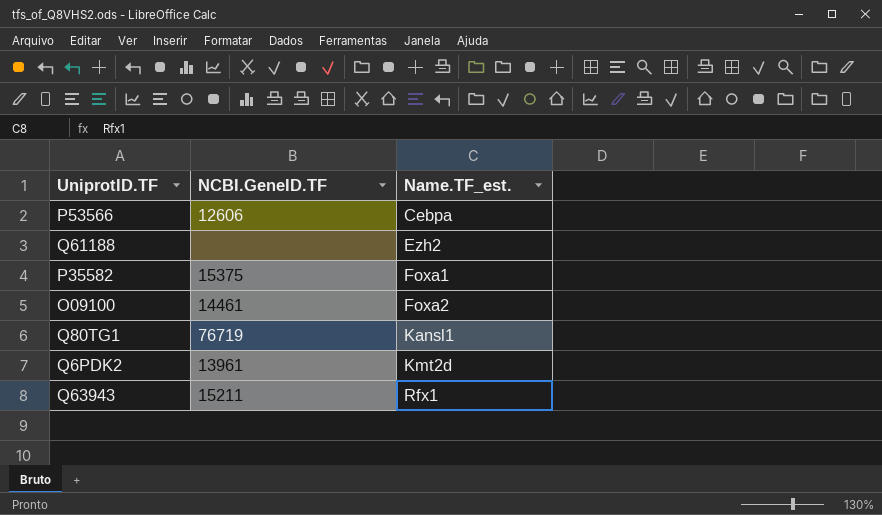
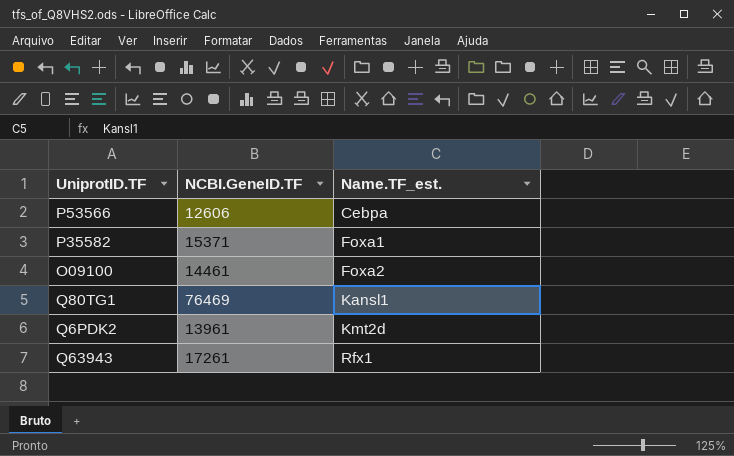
row Q61188: none | Ezh2 -> none
P35582 | NCBI.GeneID.TF: 15375 -> 15371
Q80TG1 | NCBI.GeneID.TF: 76719 -> 76469
Q63943 | NCBI.GeneID.TF: 15211 -> 17261

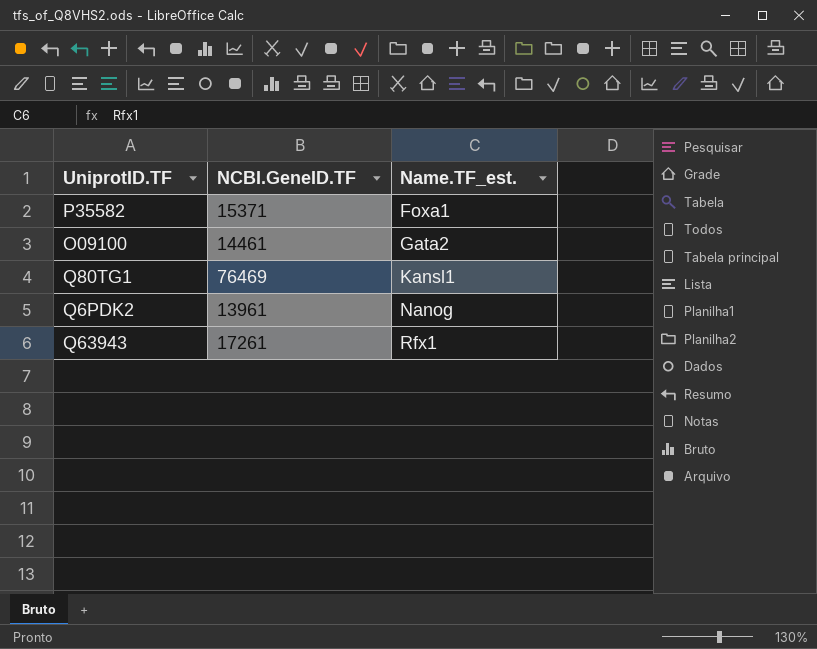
row P53566: 12606 | Cebpa -> none
O09100 | Name.TF_est.: Foxa2 -> Gata2
Q6PDK2 | Name.TF_est.: Kmt2d -> Nanog

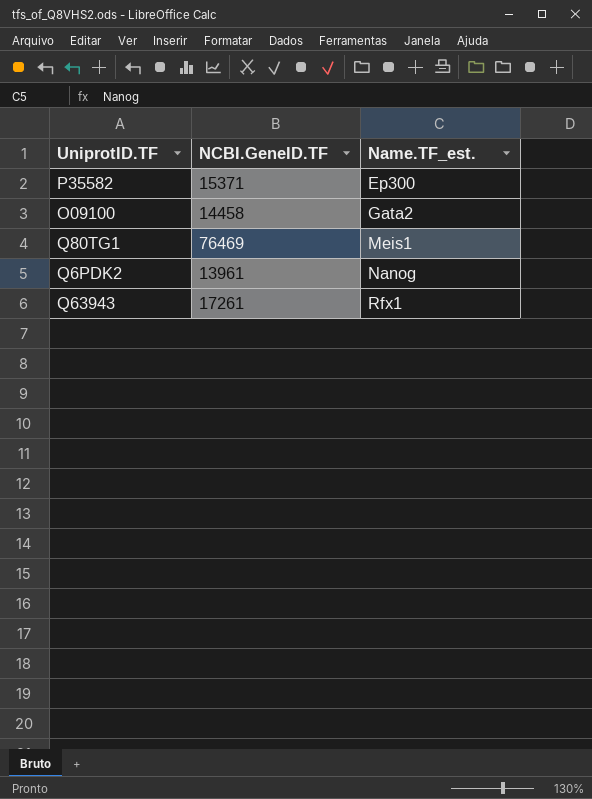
P35582 | Name.TF_est.: Foxa1 -> Ep300
O09100 | NCBI.GeneID.TF: 14461 -> 14458
Q80TG1 | Name.TF_est.: Kansl1 -> Meis1

